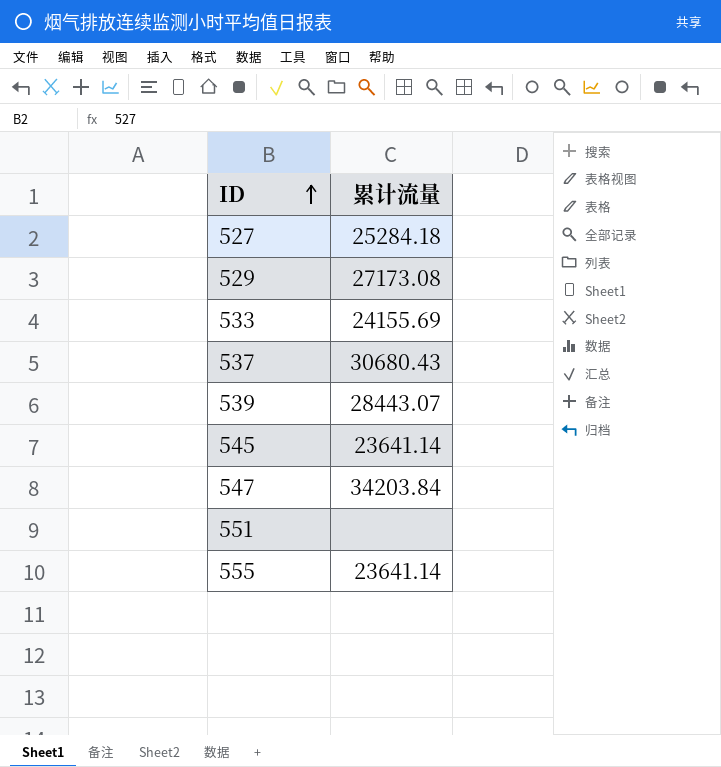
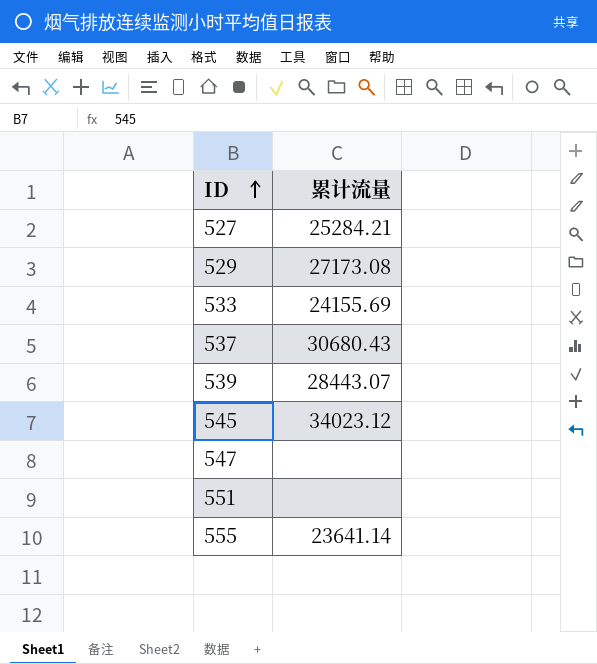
527 | 累计流量: 25284.18 -> 25284.21
545 | 累计流量: 23641.14 -> 34023.12
547 | 累计流量: 34203.84 -> none

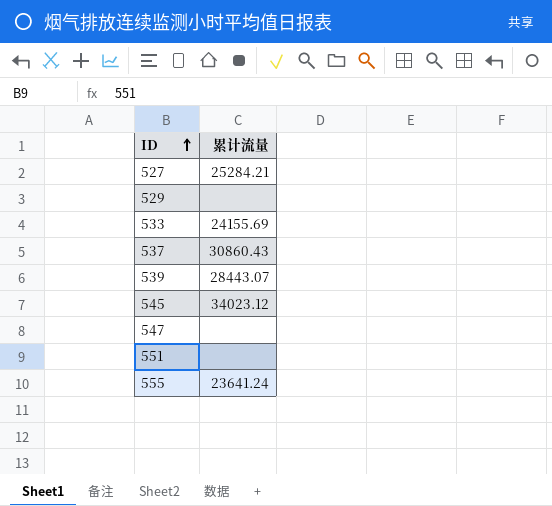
529 | 累计流量: 27173.08 -> none
537 | 累计流量: 30680.43 -> 30860.43
555 | 累计流量: 23641.14 -> 23641.24

